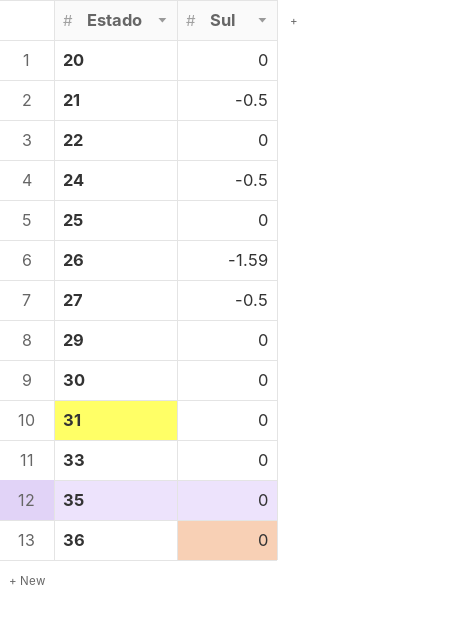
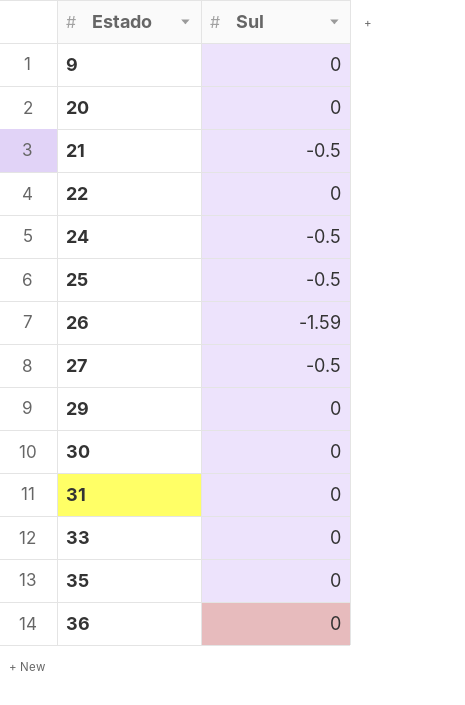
row 9: none -> 0
25 | Sul: 0 -> -0.5

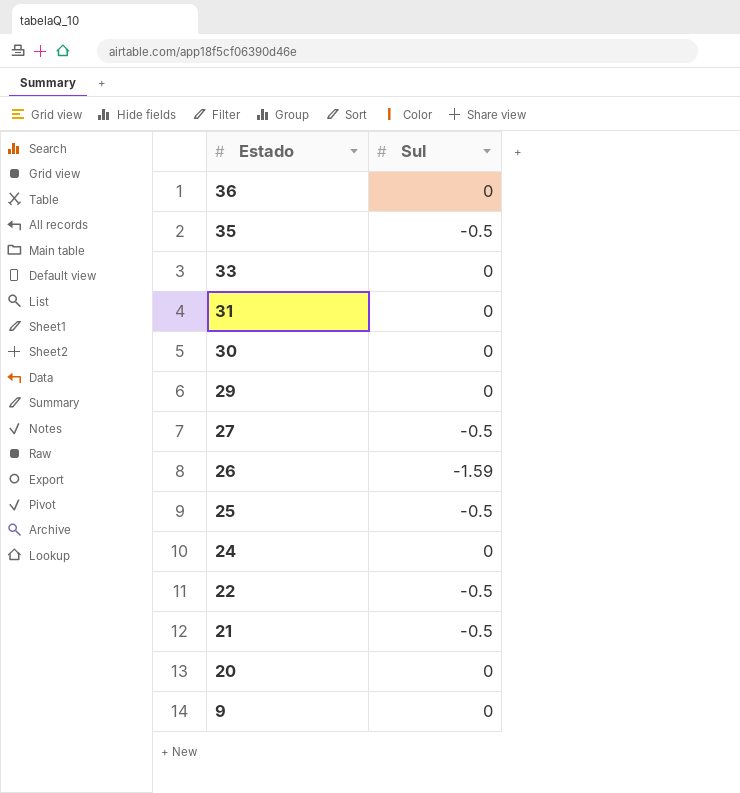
row order: Estado ascending -> Estado descending
35 | Sul: 0 -> -0.5
24 | Sul: -0.5 -> 0
22 | Sul: 0 -> -0.5

